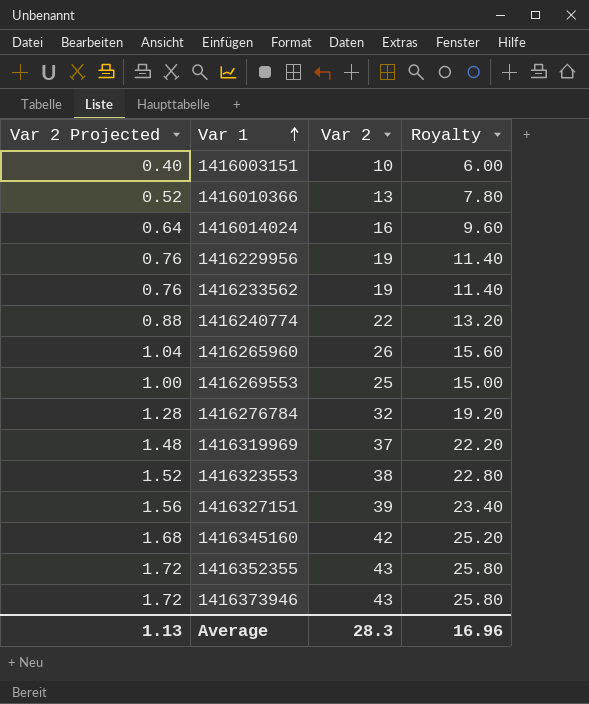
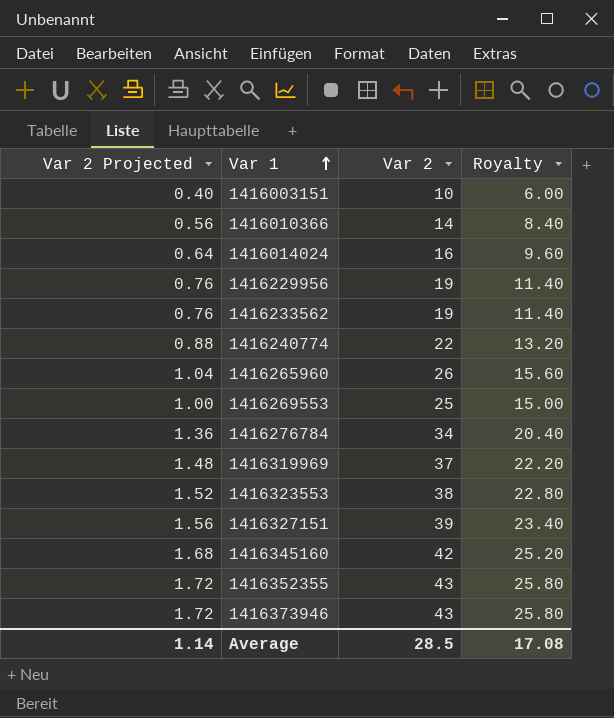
1416010366 | Var 2 Projected: 0.52 -> 0.56
1416010366 | Var 2: 13 -> 14
1416010366 | Royalty: 7.80 -> 8.40
1416276784 | Var 2 Projected: 1.28 -> 1.36
1416276784 | Var 2: 32 -> 34
1416276784 | Royalty: 19.20 -> 20.40
Average | Var 2 Projected: 1.13 -> 1.14
Average | Var 2: 28.3 -> 28.5
Average | Royalty: 16.96 -> 17.08

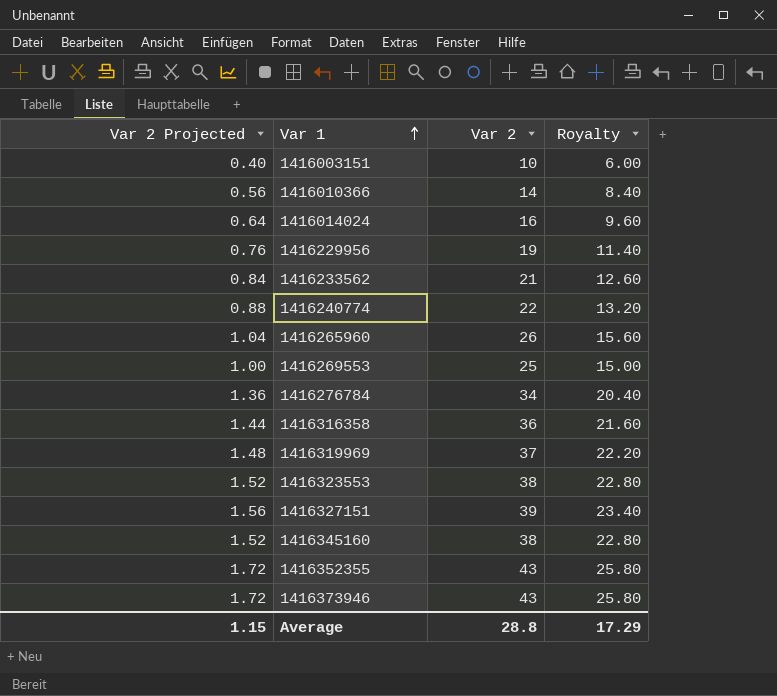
1416233562 | Var 2 Projected: 0.76 -> 0.84
1416233562 | Var 2: 19 -> 21
1416233562 | Royalty: 11.40 -> 12.60
row 1416316358: none -> 1.44 | 36 | 21.60
1416345160 | Var 2 Projected: 1.68 -> 1.52
1416345160 | Var 2: 42 -> 38
1416345160 | Royalty: 25.20 -> 22.80
Average | Var 2 Projected: 1.14 -> 1.15
Average | Var 2: 28.5 -> 28.8
Average | Royalty: 17.08 -> 17.29

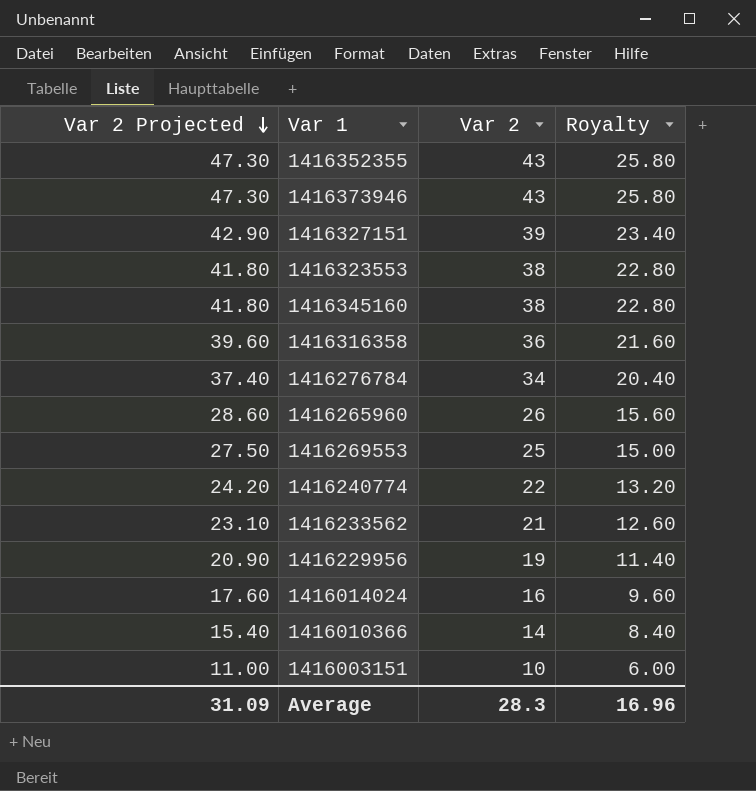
row order: Var 1 ascending -> Var 2 Projected descending
column Var 2 Projected | formula: [Var 2] * 0.04 -> [Var 2] * 1.1
row 1416319969: 1.48 | 37 | 22.20 -> none
Average | Var 2 Projected: 1.15 -> 31.09
Average | Var 2: 28.8 -> 28.3
Average | Royalty: 17.29 -> 16.96

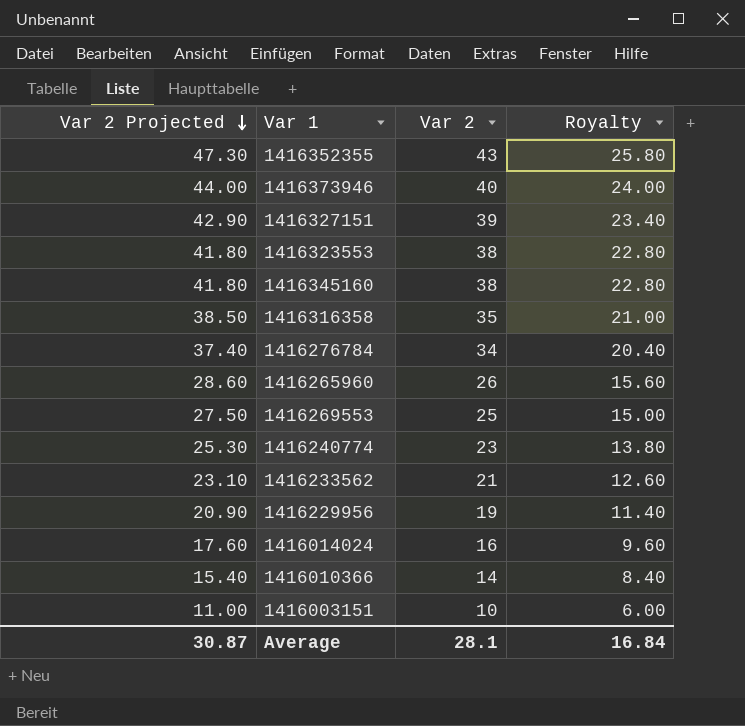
1416373946 | Var 2 Projected: 47.30 -> 44.00
1416373946 | Var 2: 43 -> 40
1416373946 | Royalty: 25.80 -> 24.00
1416316358 | Var 2 Projected: 39.60 -> 38.50
1416316358 | Var 2: 36 -> 35
1416316358 | Royalty: 21.60 -> 21.00
1416240774 | Var 2 Projected: 24.20 -> 25.30
1416240774 | Var 2: 22 -> 23
1416240774 | Royalty: 13.20 -> 13.80
Average | Var 2 Projected: 31.09 -> 30.87
Average | Var 2: 28.3 -> 28.1
Average | Royalty: 16.96 -> 16.84

